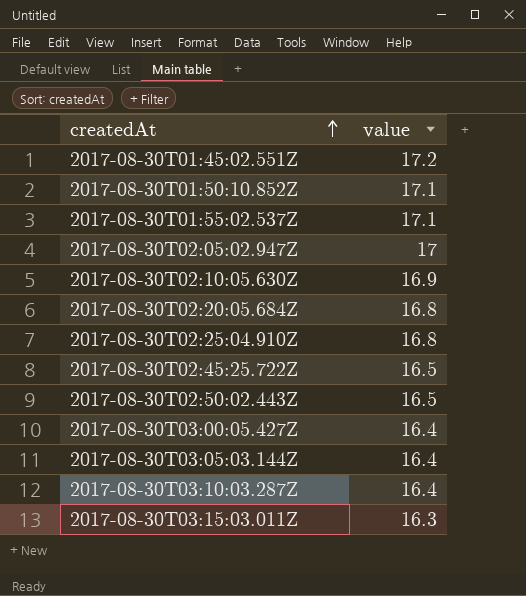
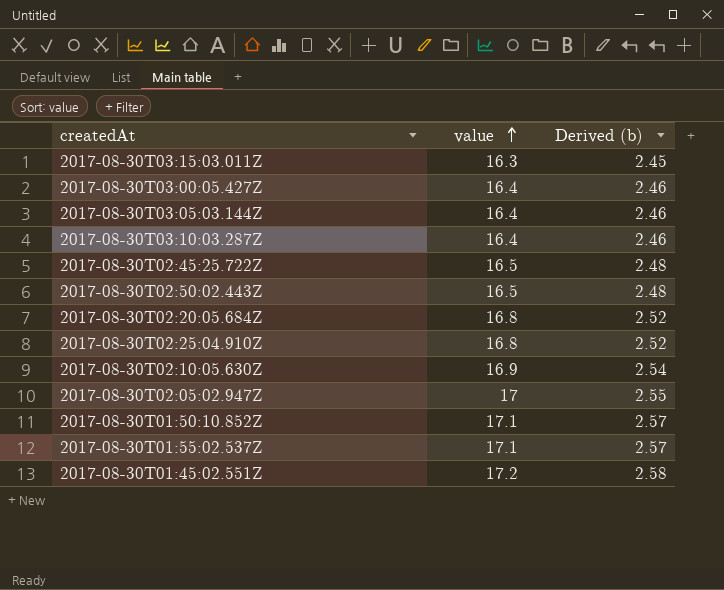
row order: createdAt ascending -> value ascending
column Derived (b) | formula: none -> [value] * 0.15

